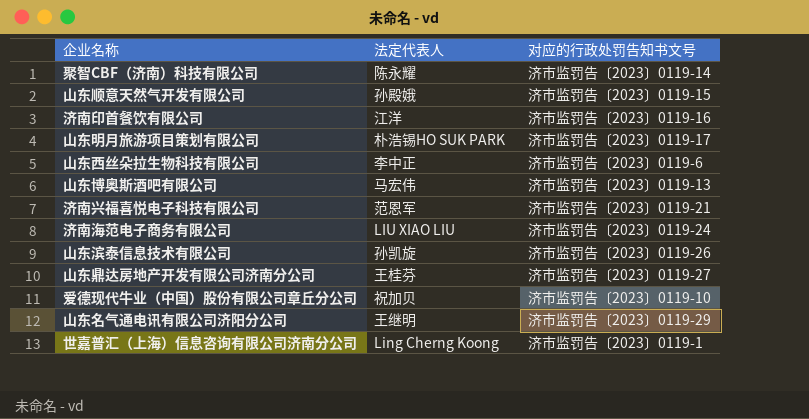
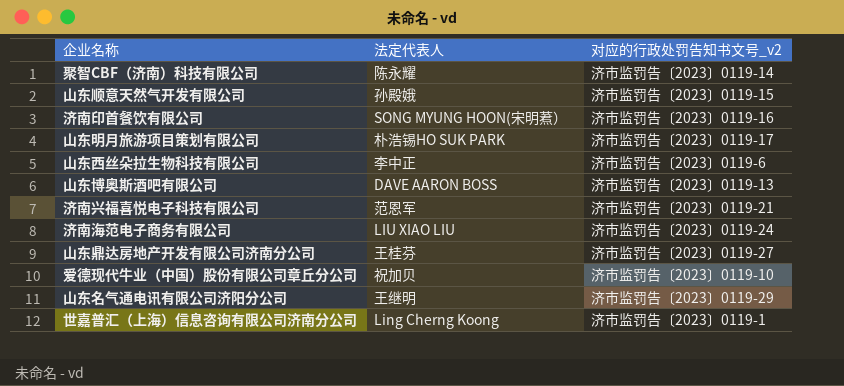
column name: 对应的行政处罚告知书文号 -> 对应的行政处罚告知书文号_v2
row 山东滨泰信息技术有限公司: 孙凯旋 | 济市监罚告〔2023〕0119-26 -> none
济南印首餐饮有限公司 | 法定代表人: 江洋 -> SONG MYUNG HOON(宋明蔒）
山东博奥斯酒吧有限公司 | 法定代表人: 马宏伟 -> DAVE AARON BOSS

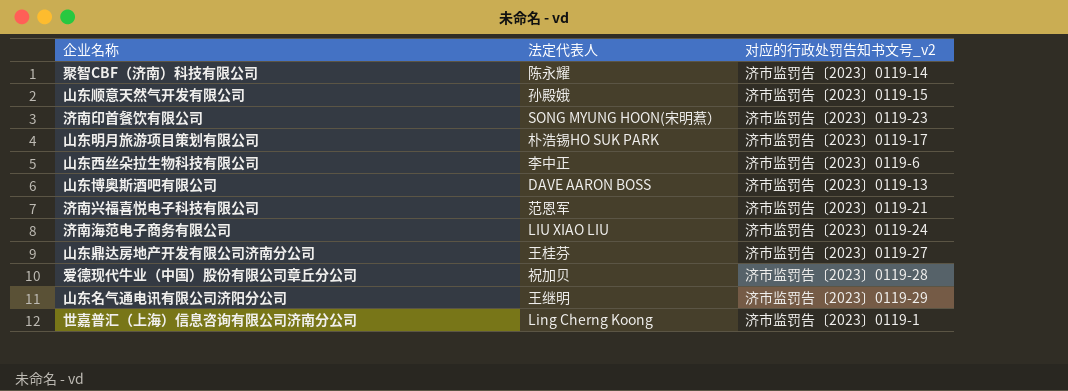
济南印首餐饮有限公司 | 对应的行政处罚告知书文号_v2: 济市监罚告〔2023〕0119-16 -> 济市监罚告〔2023〕0119-23
爱德现代牛业（中国）股份有限公司章丘分公司 | 对应的行政处罚告知书文号_v2: 济市监罚告〔2023〕0119-10 -> 济市监罚告〔2023〕0119-28

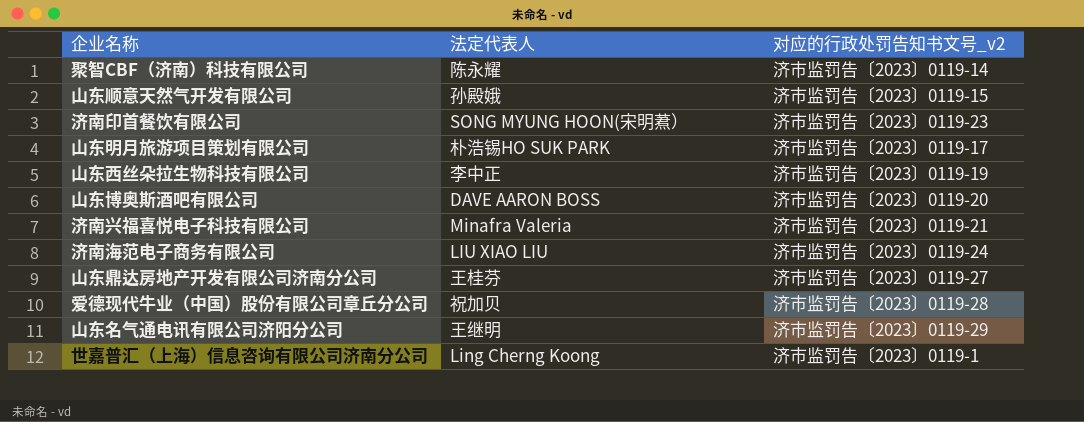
山东西丝朵拉生物科技有限公司 | 对应的行政处罚告知书文号_v2: 济市监罚告〔2023〕0119-6 -> 济市监罚告〔2023〕0119-19
山东博奥斯酒吧有限公司 | 对应的行政处罚告知书文号_v2: 济市监罚告〔2023〕0119-13 -> 济市监罚告〔2023〕0119-20
济南兴福喜悦电子科技有限公司 | 法定代表人: 范恩军 -> Minafra Valeria

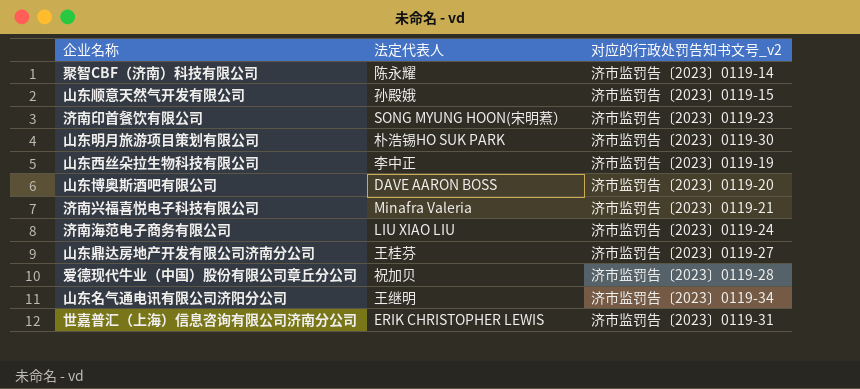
山东明月旅游项目策划有限公司 | 对应的行政处罚告知书文号_v2: 济市监罚告〔2023〕0119-17 -> 济市监罚告〔2023〕0119-30
山东名气通电讯有限公司济阳分公司 | 对应的行政处罚告知书文号_v2: 济市监罚告〔2023〕0119-29 -> 济市监罚告〔2023〕0119-34
世嘉普汇（上海）信息咨询有限公司济南分公司 | 法定代表人: Ling Cherng Koong -> ERIK CHRISTOPHER LEWIS
世嘉普汇（上海）信息咨询有限公司济南分公司 | 对应的行政处罚告知书文号_v2: 济市监罚告〔2023〕0119-1 -> 济市监罚告〔2023〕0119-31

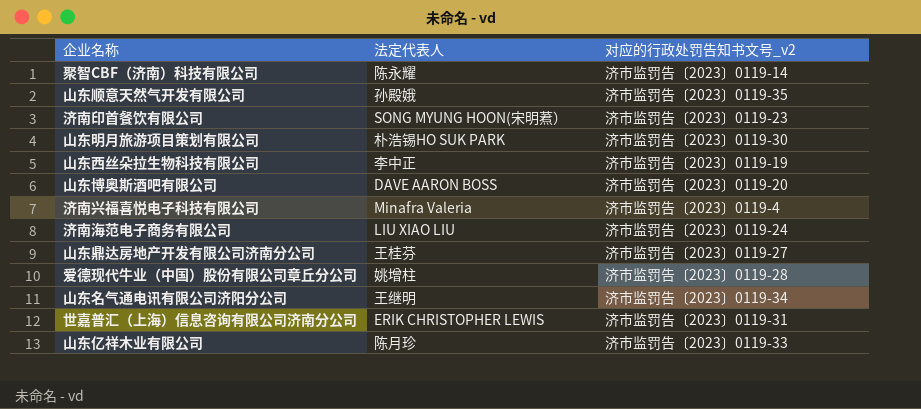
山东顺意天然气开发有限公司 | 对应的行政处罚告知书文号_v2: 济市监罚告〔2023〕0119-15 -> 济市监罚告〔2023〕0119-35
济南兴福喜悦电子科技有限公司 | 对应的行政处罚告知书文号_v2: 济市监罚告〔2023〕0119-21 -> 济市监罚告〔2023〕0119-4
爱德现代牛业（中国）股份有限公司章丘分公司 | 法定代表人: 祝加贝 -> 姚增柱
row 山东亿祥木业有限公司: none -> 陈月珍 | 济市监罚告〔2023〕0119-33

